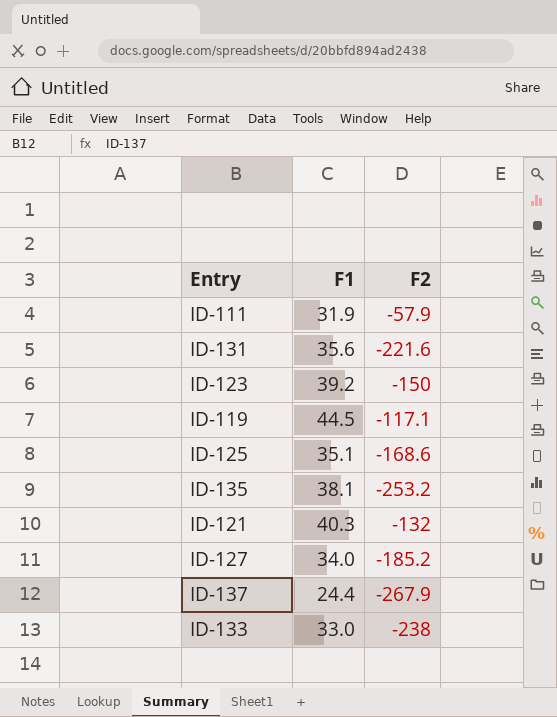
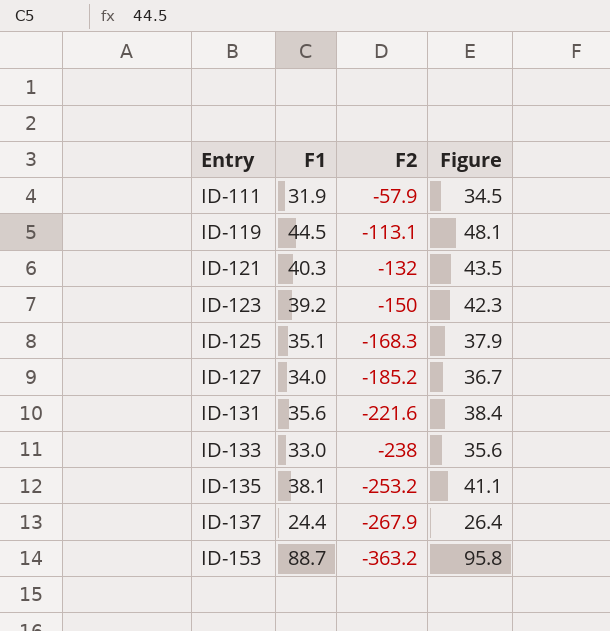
row order: none -> Entry ascending
column Figure | formula: none -> [F1] * 1.08
ID-119 | F2: -117.1 -> -113.1
ID-125 | F2: -168.6 -> -168.3
row ID-153: none -> 88.7 | -363.2 | 95.8

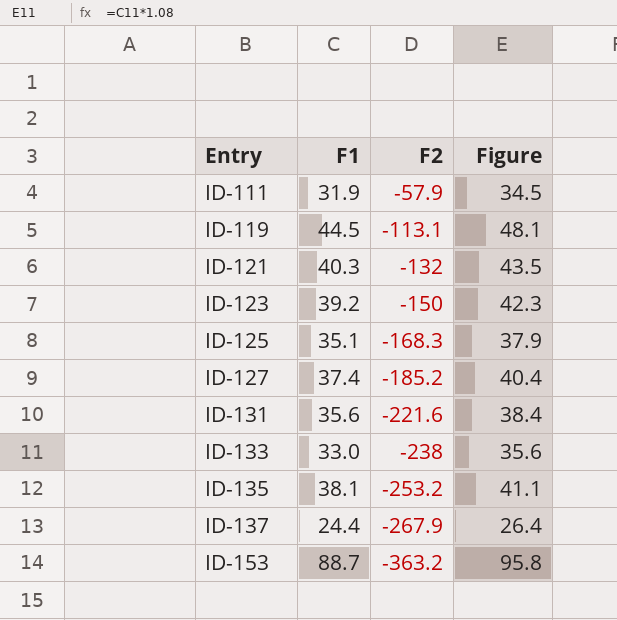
ID-127 | F1: 34.0 -> 37.4
ID-127 | Figure: 36.7 -> 40.4

